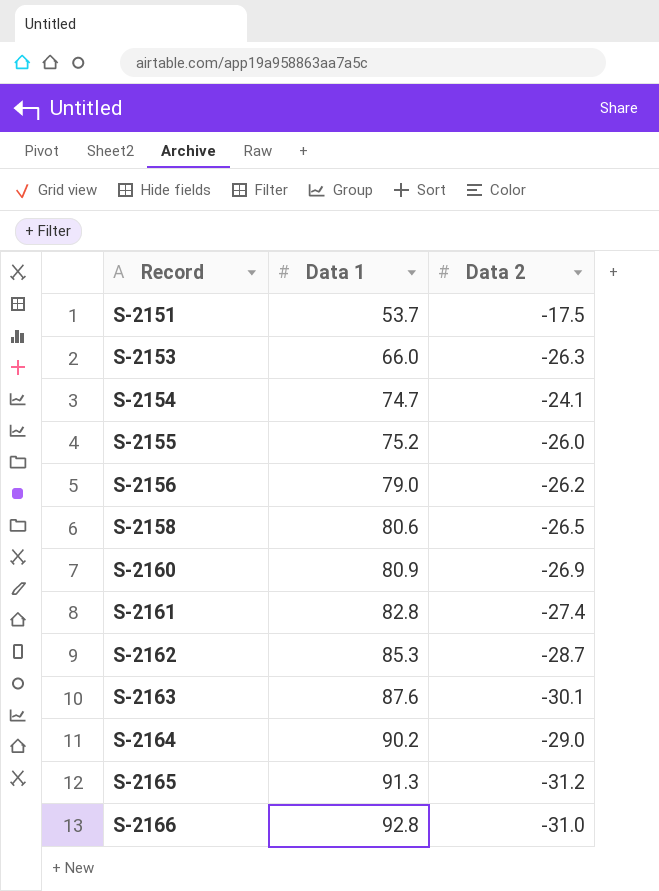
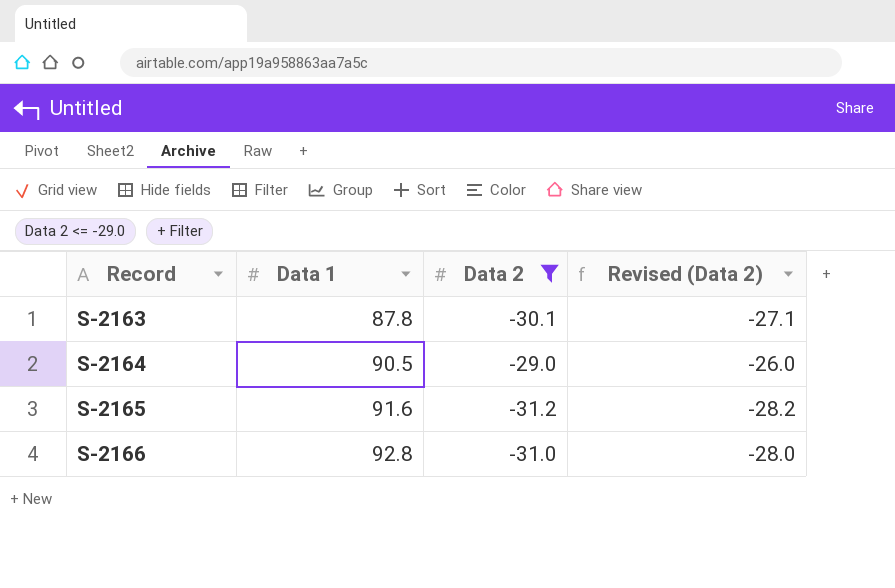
filter: none -> Data 2 <= -29.0
column Revised (Data 2) | formula: none -> [Data 2] + 3
S-2163 | Data 1: 87.6 -> 87.8
S-2164 | Data 1: 90.2 -> 90.5
S-2165 | Data 1: 91.3 -> 91.6

